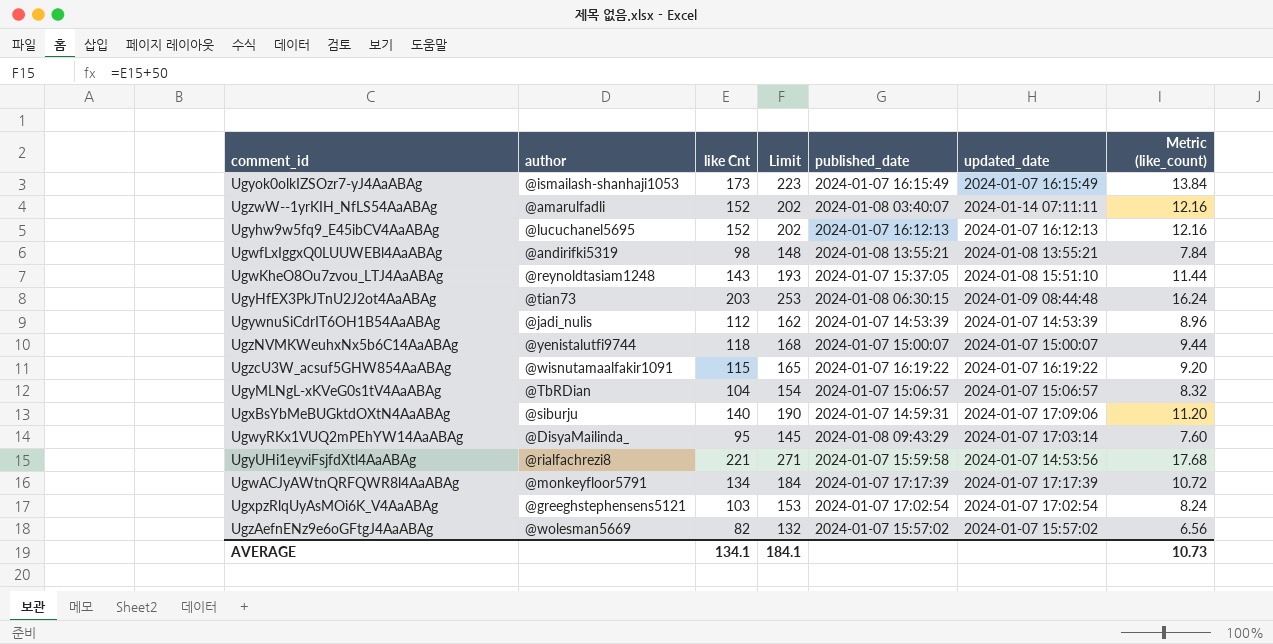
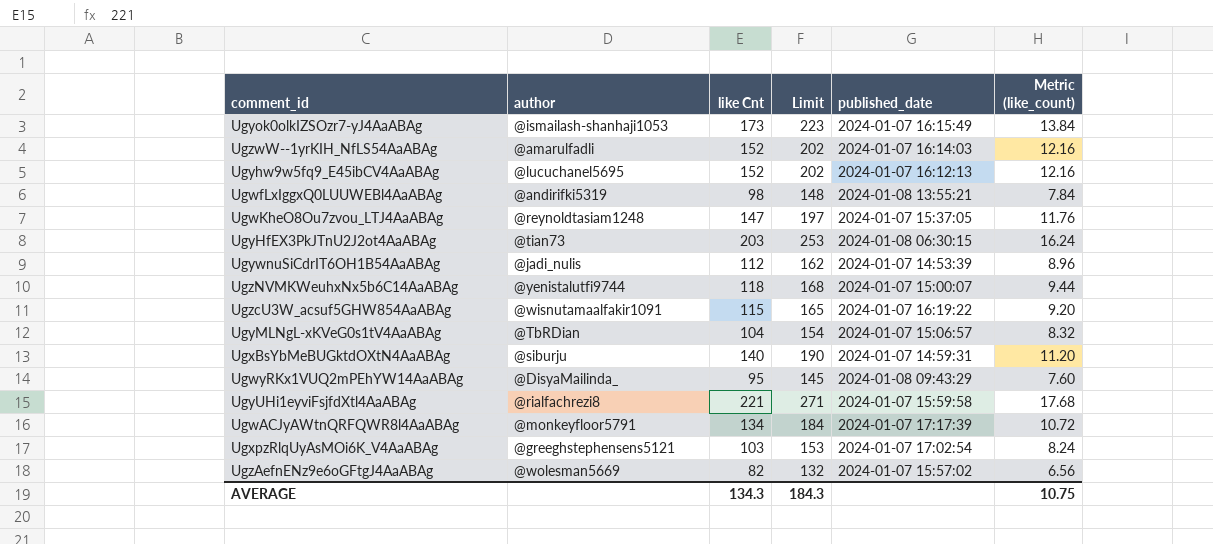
column updated_date | position: 6 -> none
UgzwW--1yrKIH_NfLS54AaABAg | published_date: 2024-01-08 03:40:07 -> 2024-01-07 16:14:03
UgwKheO8Ou7zvou_LTJ4AaABAg | like Cnt: 143 -> 147
UgwKheO8Ou7zvou_LTJ4AaABAg | Limit: 193 -> 197
UgwKheO8Ou7zvou_LTJ4AaABAg | Metric (like_count): 11.44 -> 11.76
AVERAGE | like Cnt: 134.1 -> 134.3
AVERAGE | Limit: 184.1 -> 184.3
AVERAGE | Metric (like_count): 10.73 -> 10.75

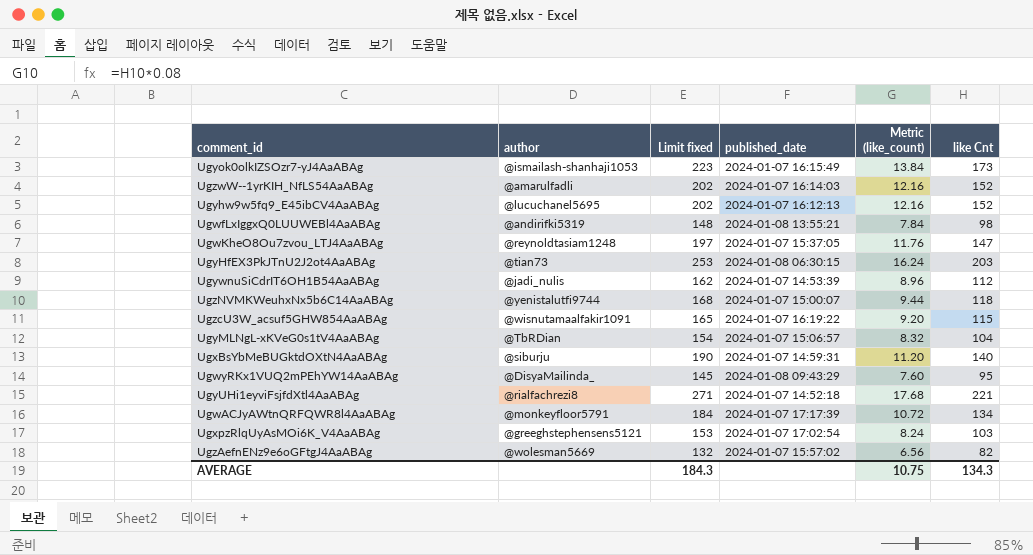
column name: Limit -> Limit fixed
column like Cnt | position: 3 -> 6
UgyUHi1eyviFsjfdXtl4AaABAg | published_date: 2024-01-07 15:59:58 -> 2024-01-07 14:52:18

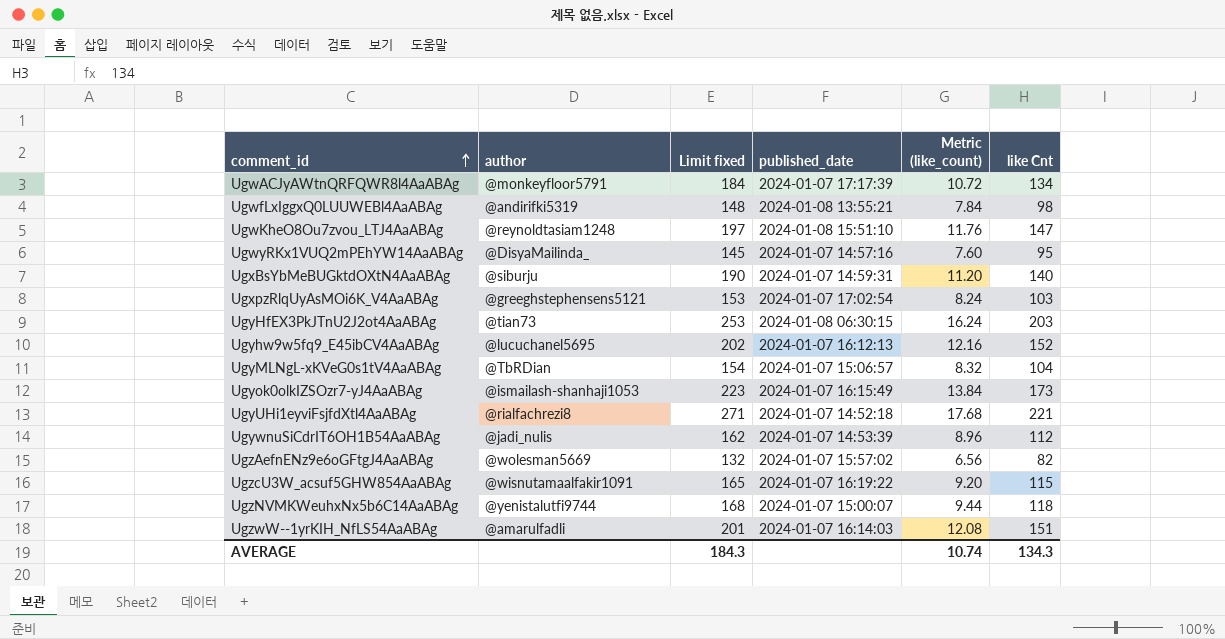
row order: none -> comment_id ascending
UgwKheO8Ou7zvou_LTJ4AaABAg | published_date: 2024-01-07 15:37:05 -> 2024-01-08 15:51:10
UgwyRKx1VUQ2mPEhYW14AaABAg | published_date: 2024-01-08 09:43:29 -> 2024-01-07 14:57:16
UgzwW--1yrKIH_NfLS54AaABAg | Limit fixed: 202 -> 201
UgzwW--1yrKIH_NfLS54AaABAg | Metric (like_count): 12.16 -> 12.08
UgzwW--1yrKIH_NfLS54AaABAg | like Cnt: 152 -> 151
AVERAGE | Metric (like_count): 10.75 -> 10.74

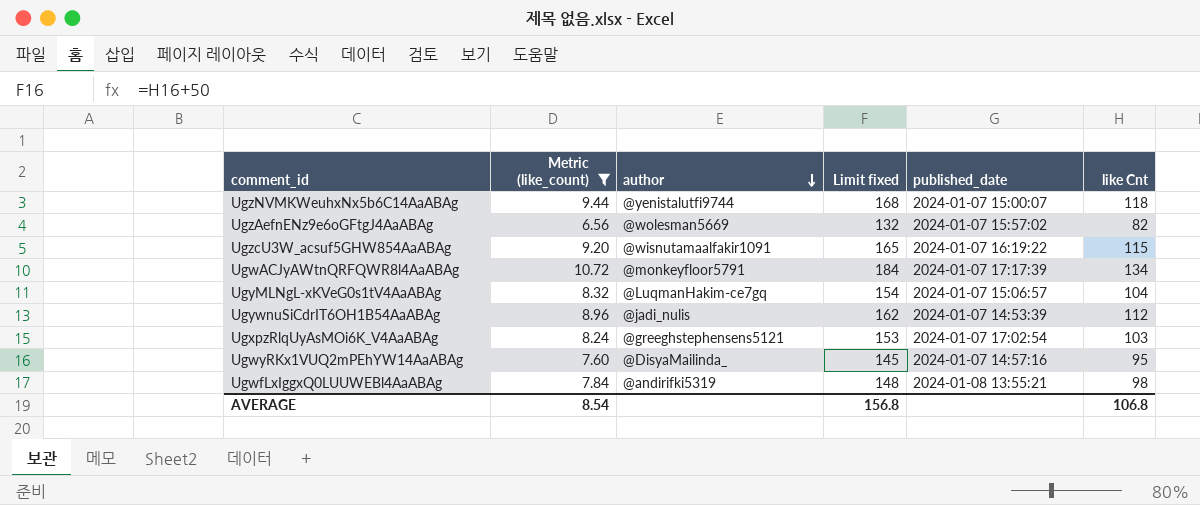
filter: none -> Metric (like_count) <= 10.72
row order: comment_id ascending -> author descending
column Metric (like_count) | position: 5 -> 2
UgyMLNgL-xKVeG0s1tV4AaABAg | author: @TbRDian -> @LuqmanHakim-ce7gq
AVERAGE | Metric (like_count): 10.74 -> 8.54
AVERAGE | Limit fixed: 184.3 -> 156.8
AVERAGE | like Cnt: 134.3 -> 106.8

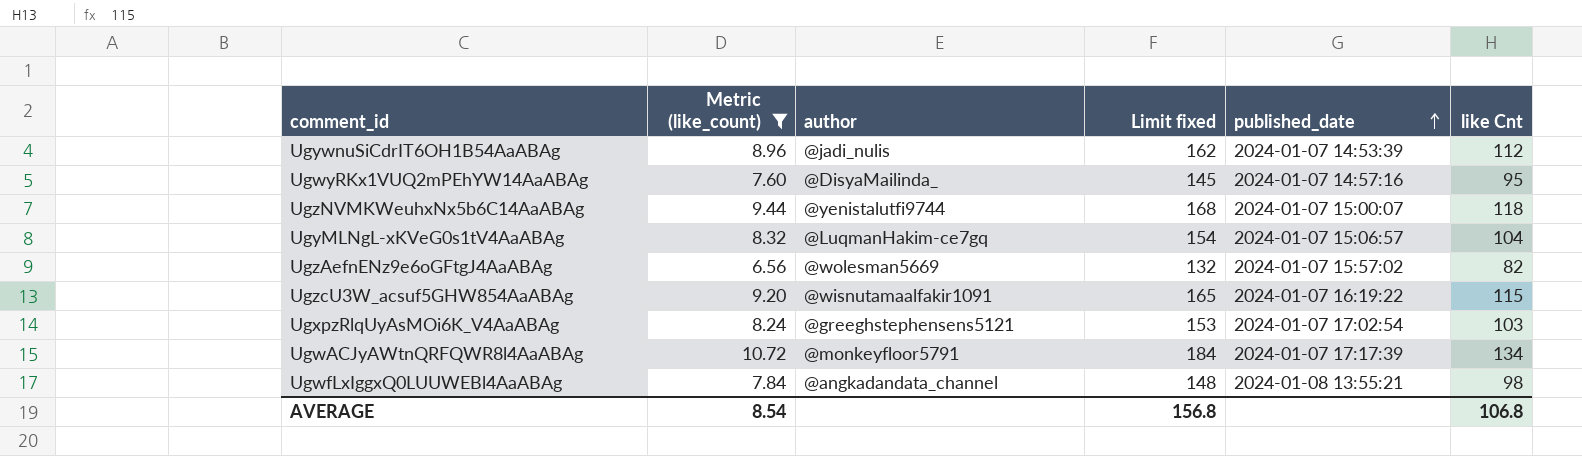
row order: author descending -> published_date ascending
UgwfLxIggxQ0LUUWEBl4AaABAg | author: @andirifki5319 -> @angkadandata_channel

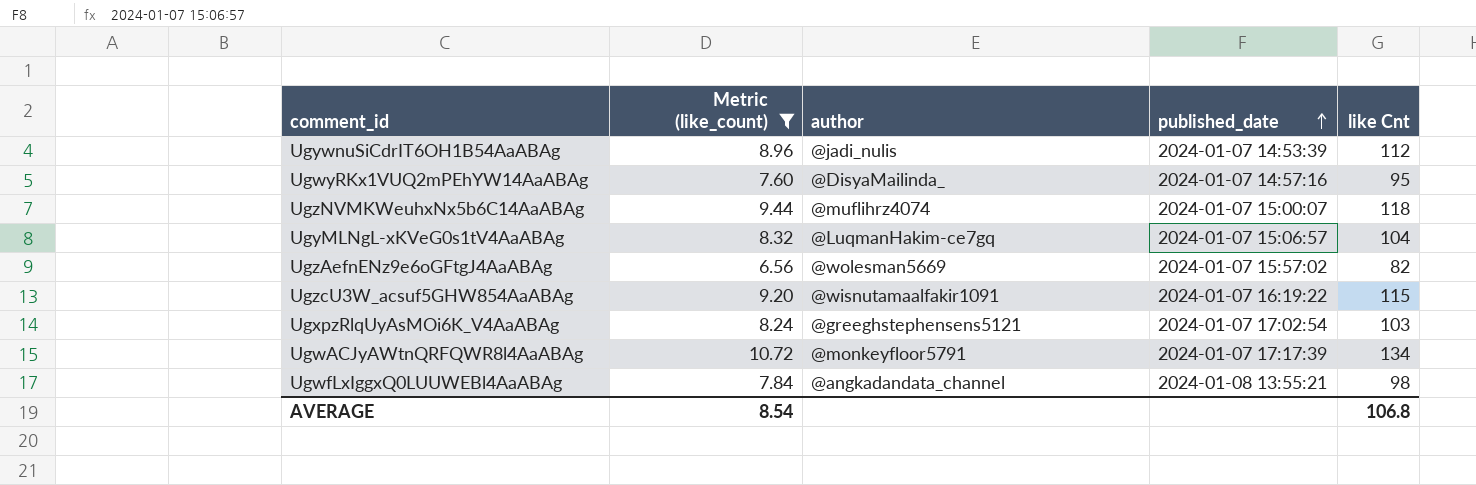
column Limit fixed | formula: [like Cnt] + 50 -> none
UgzNVMKWeuhxNx5b6C14AaABAg | author: @yenistalutfi9744 -> @muflihrz4074

